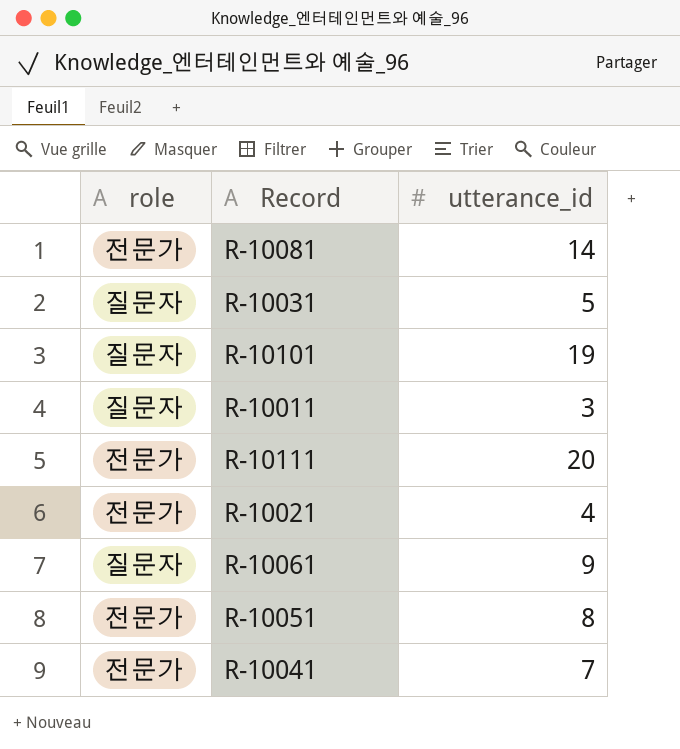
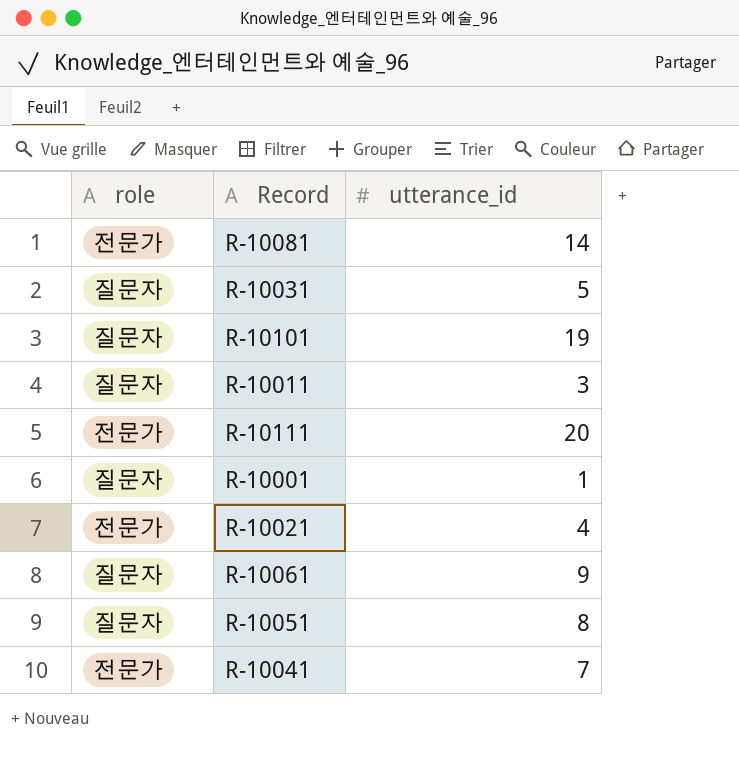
row R-10001: none -> 질문자 | 1
R-10051 | role: 전문가 -> 질문자

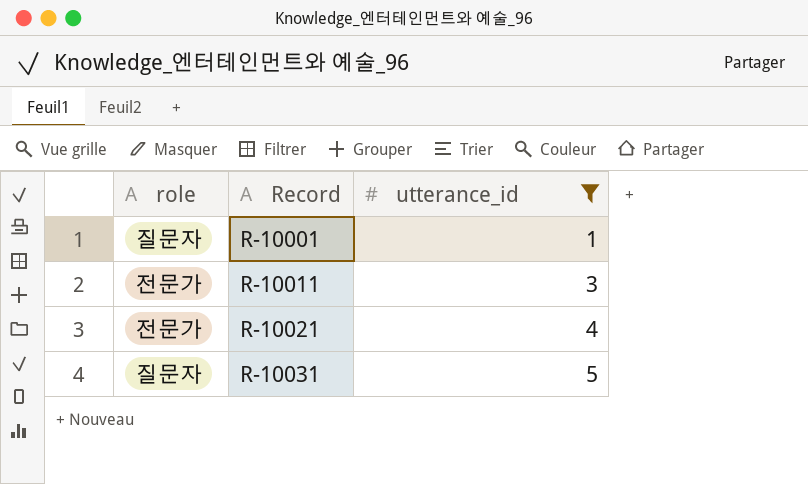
filter: none -> utterance_id <= 5
row order: none -> Record ascending
R-10011 | role: 질문자 -> 전문가

